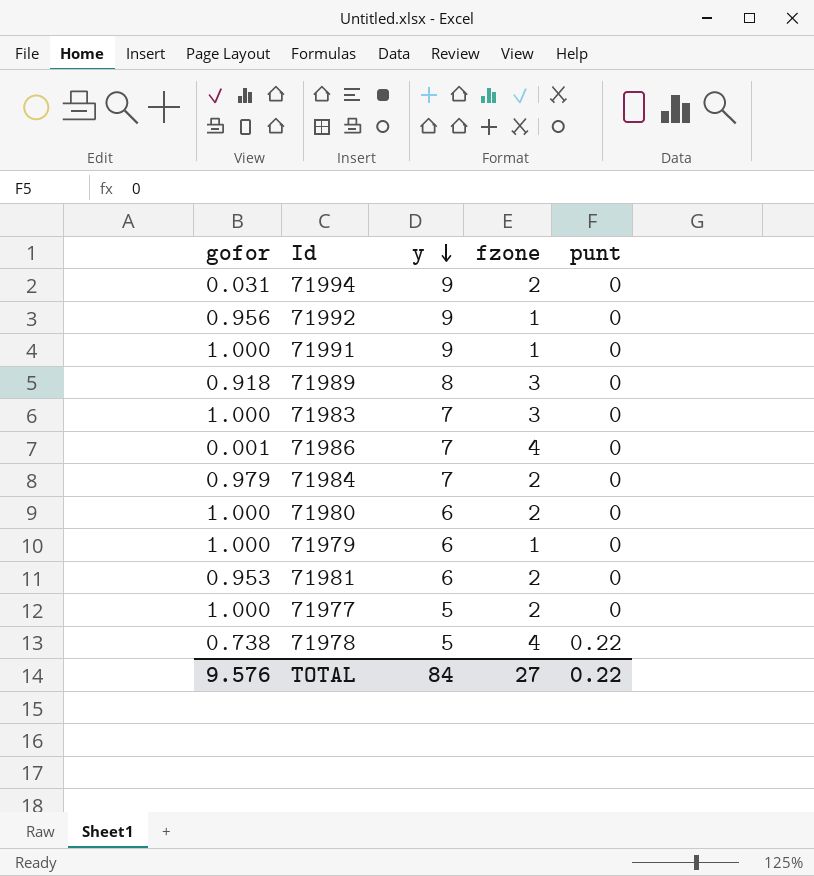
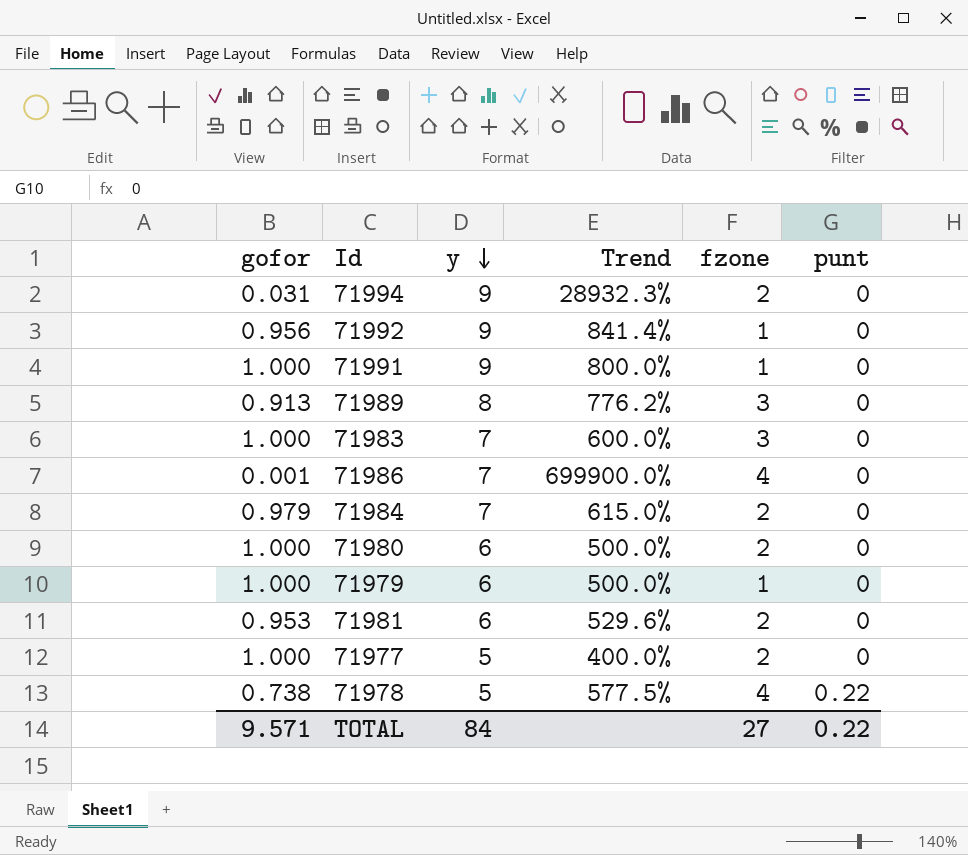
column Trend | formula: none -> ([y] - [gofor]) / [gofor]
71989 | gofor: 0.918 -> 0.913
TOTAL | gofor: 9.576 -> 9.571

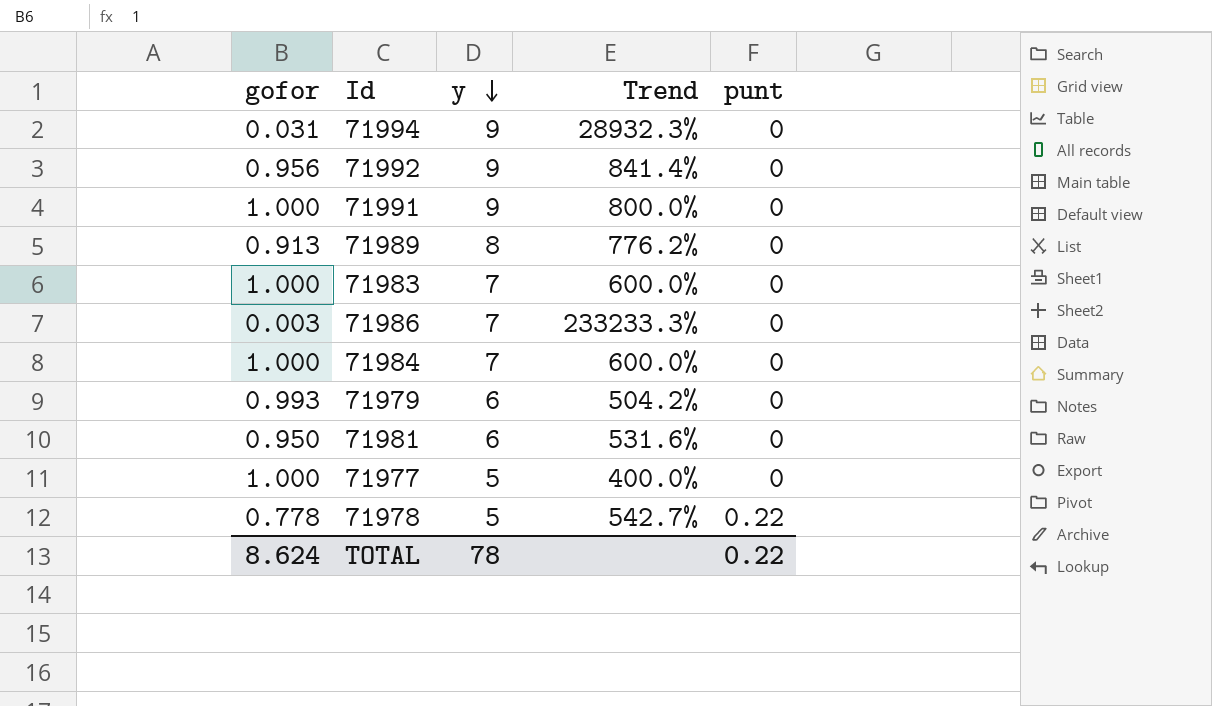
column fzone | position: 5 -> none
row 71980: 1.000 | 6 | 500.0% | 2 | 0 -> none
71986 | gofor: 0.001 -> 0.003
71986 | Trend: 699900.0% -> 233233.3%
71984 | gofor: 0.979 -> 1.000
71984 | Trend: 615.0% -> 600.0%
71979 | gofor: 1.000 -> 0.993
71979 | Trend: 500.0% -> 504.2%
71981 | gofor: 0.953 -> 0.950
71981 | Trend: 529.6% -> 531.6%
71978 | gofor: 0.738 -> 0.778
71978 | Trend: 577.5% -> 542.7%
TOTAL | gofor: 9.571 -> 8.624
TOTAL | y: 84 -> 78

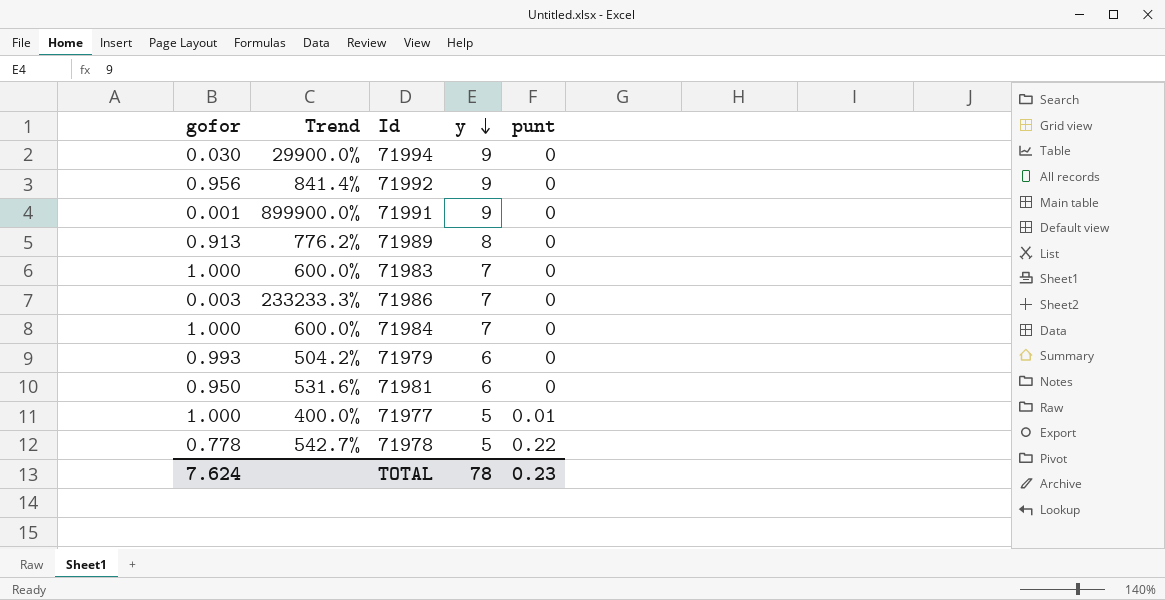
column Trend | position: 4 -> 2
71994 | gofor: 0.031 -> 0.030
71994 | Trend: 28932.3% -> 29900.0%
71991 | gofor: 1.000 -> 0.001
71991 | Trend: 800.0% -> 899900.0%
71977 | punt: 0 -> 0.01
TOTAL | gofor: 8.624 -> 7.624
TOTAL | punt: 0.22 -> 0.23

